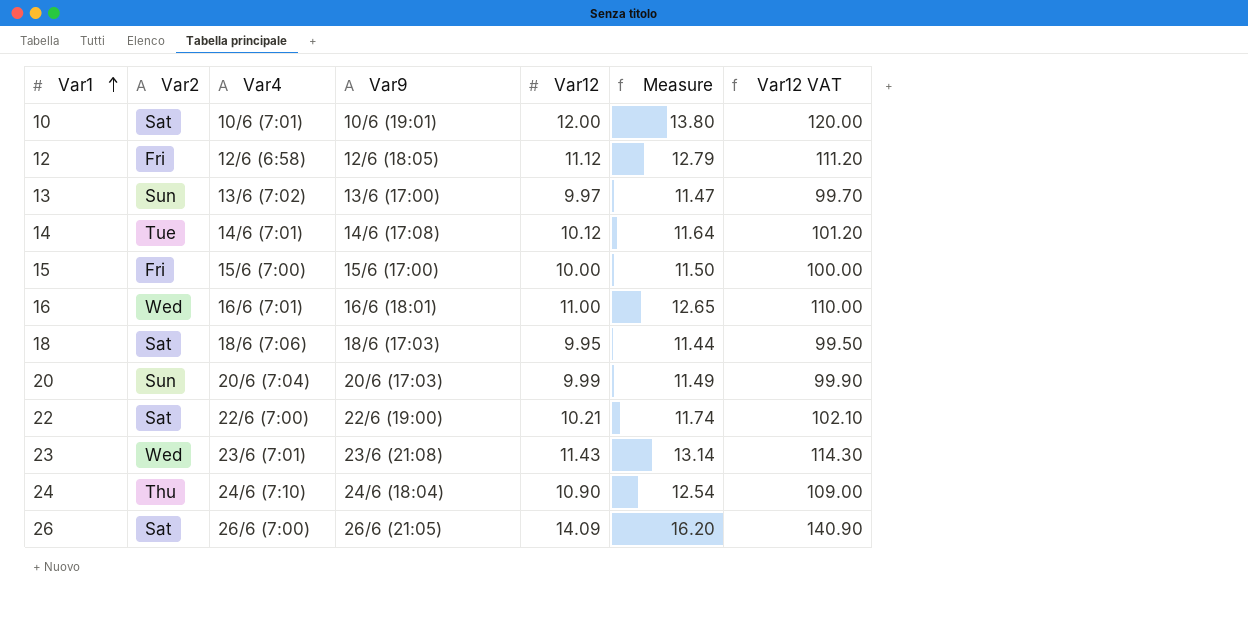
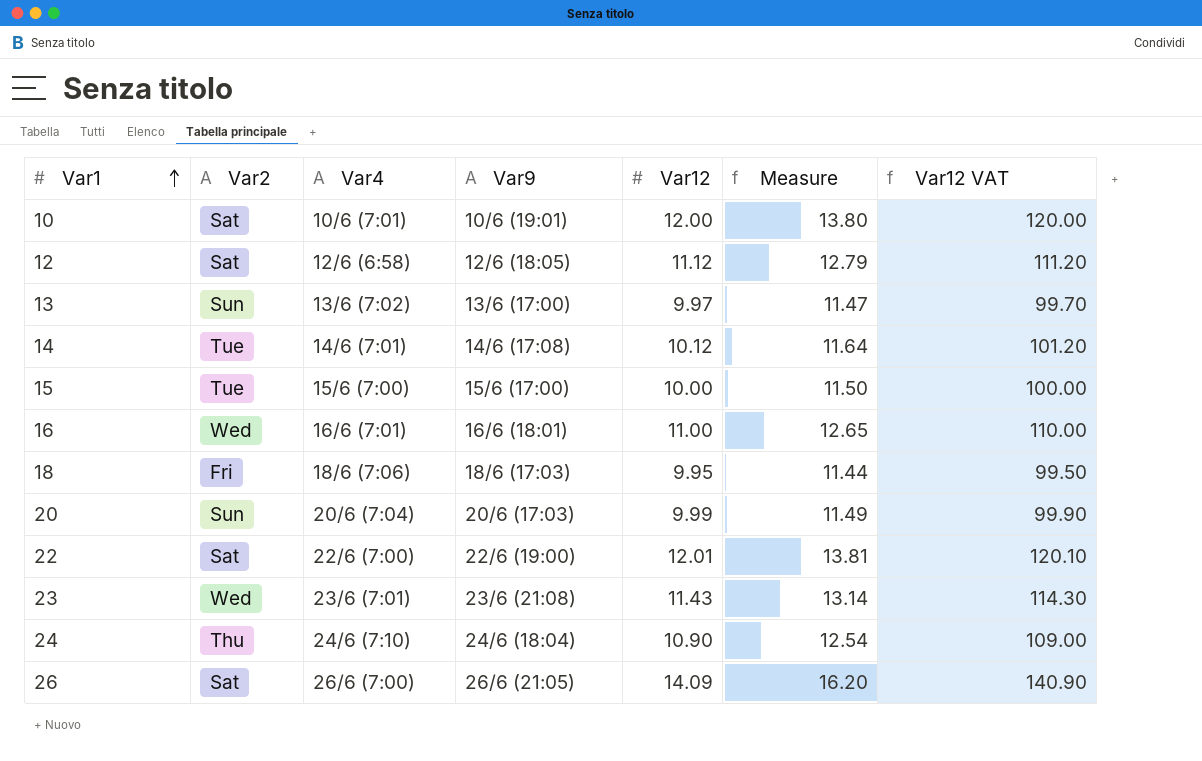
12 | Var2: Fri -> Sat
15 | Var2: Fri -> Tue
18 | Var2: Sat -> Fri
22 | Var12: 10.21 -> 12.01
22 | Measure: 11.74 -> 13.81
22 | Var12 VAT: 102.10 -> 120.10

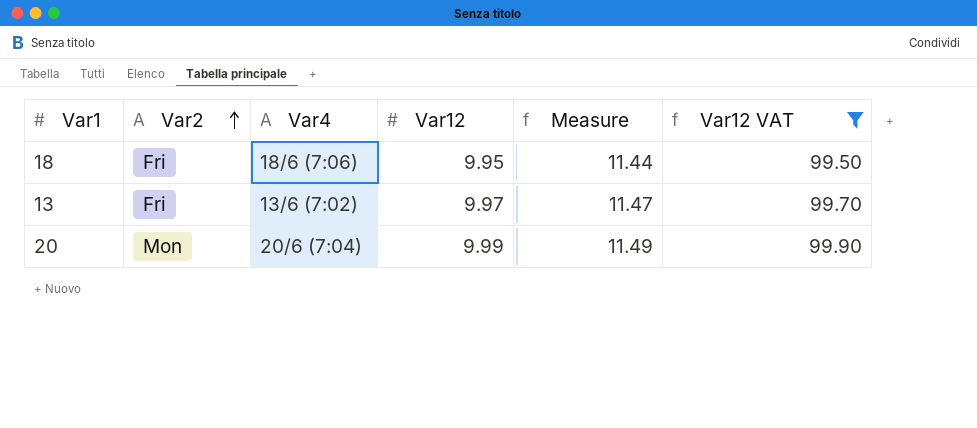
filter: none -> Var12 VAT <= 99.90
row order: Var1 ascending -> Var2 ascending
column Var9 | position: 4 -> none
13 | Var2: Sun -> Fri
20 | Var2: Sun -> Mon

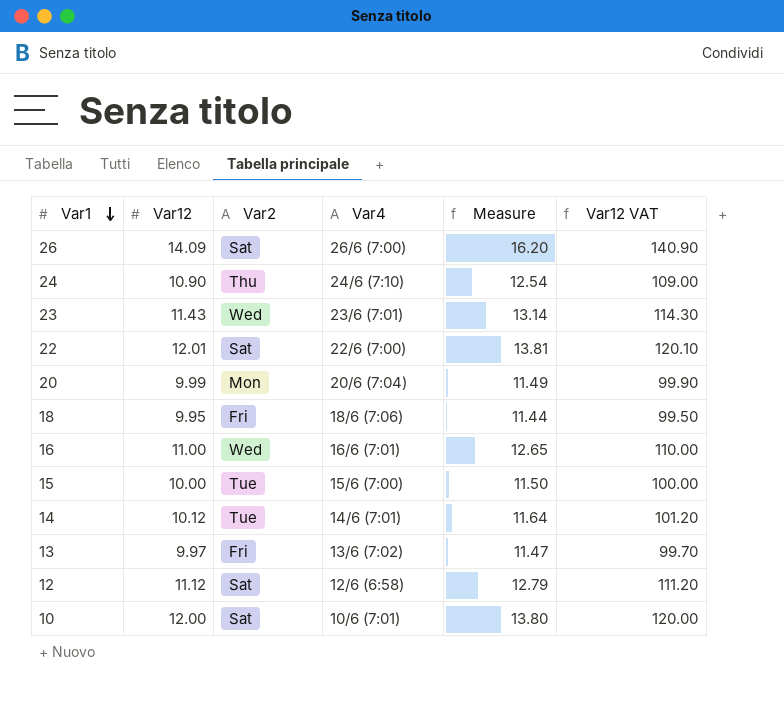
filter: Var12 VAT <= 99.90 -> none
row order: Var2 ascending -> Var1 descending
column Var12 | position: 4 -> 2

